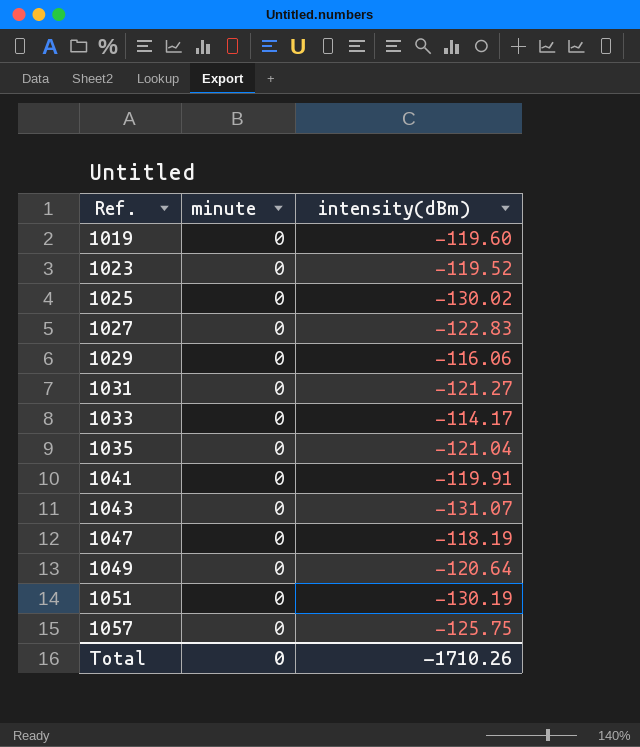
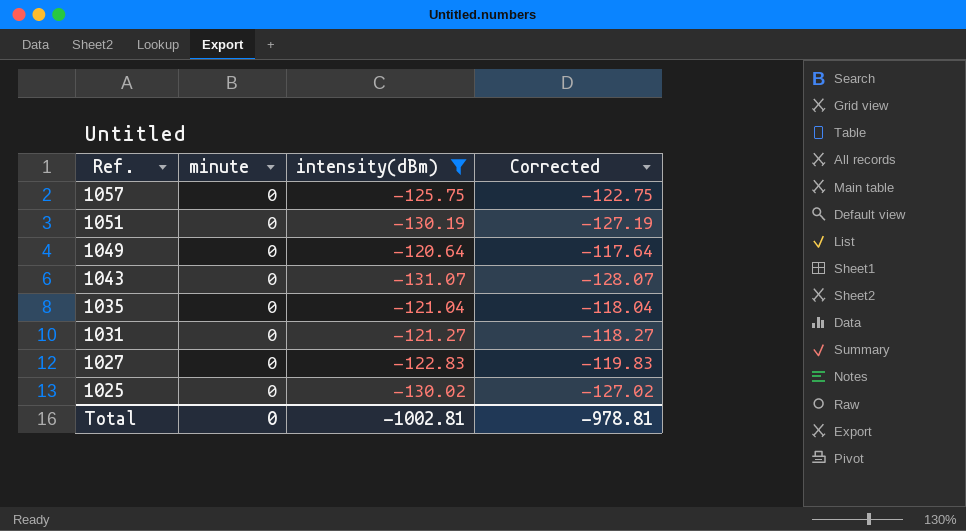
filter: none -> intensity(dBm) <= -120.64
row order: Ref. ascending -> Ref. descending
column Corrected | formula: none -> [intensity(dBm)] + 3
Total | intensity(dBm): -1710.26 -> -1002.81

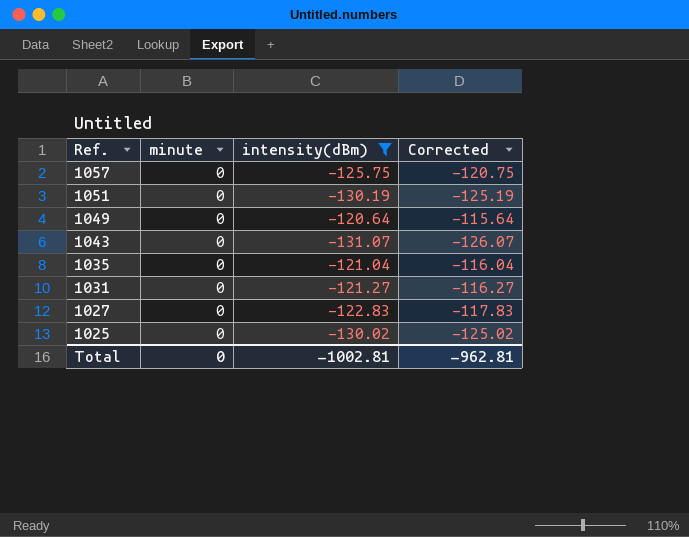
column Corrected | formula: [intensity(dBm)] + 3 -> [intensity(dBm)] + 5
Total | Corrected: -978.81 -> -962.81

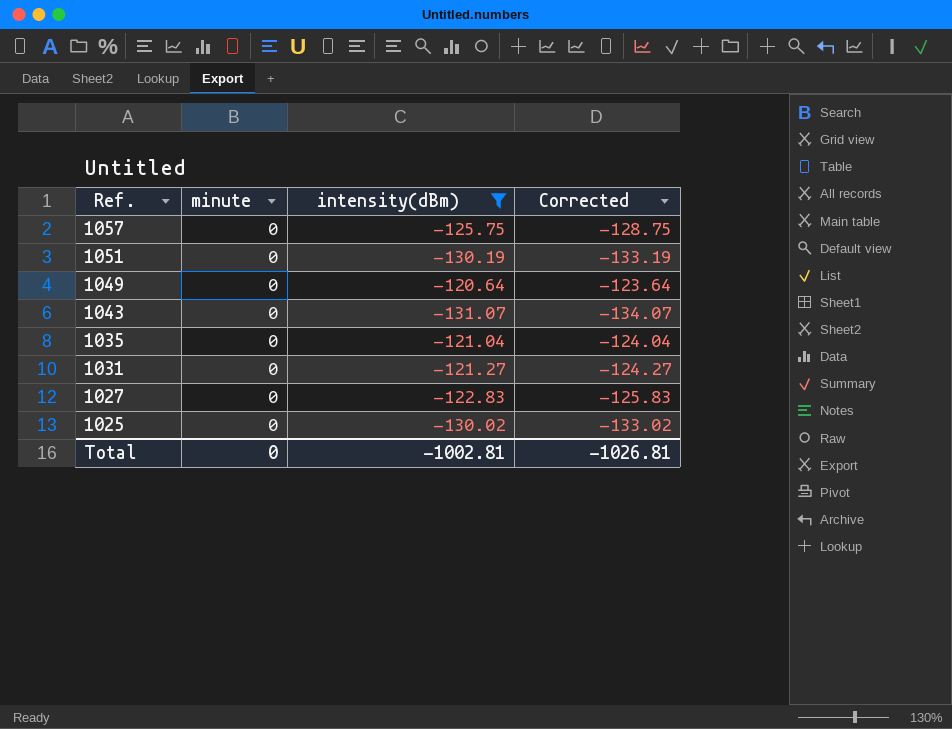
column Corrected | formula: [intensity(dBm)] + 5 -> [intensity(dBm)] - 3
Total | Corrected: -962.81 -> -1026.81

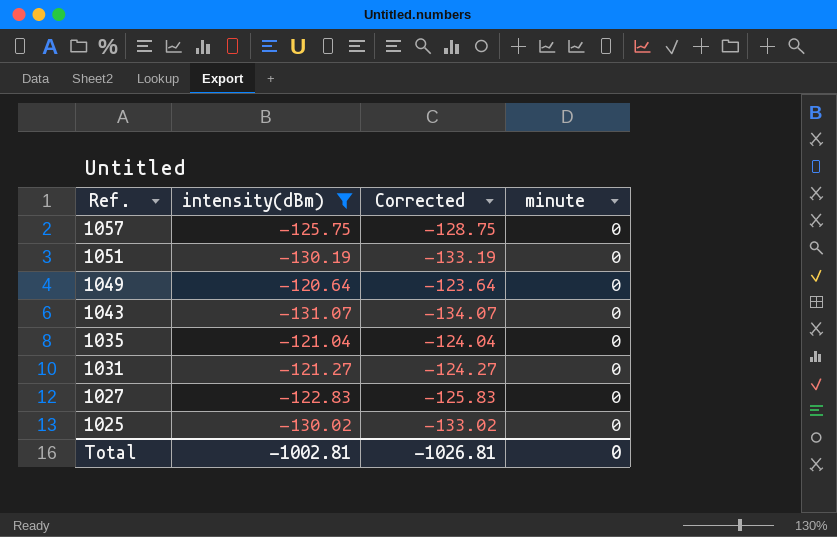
column minute | position: 2 -> 4

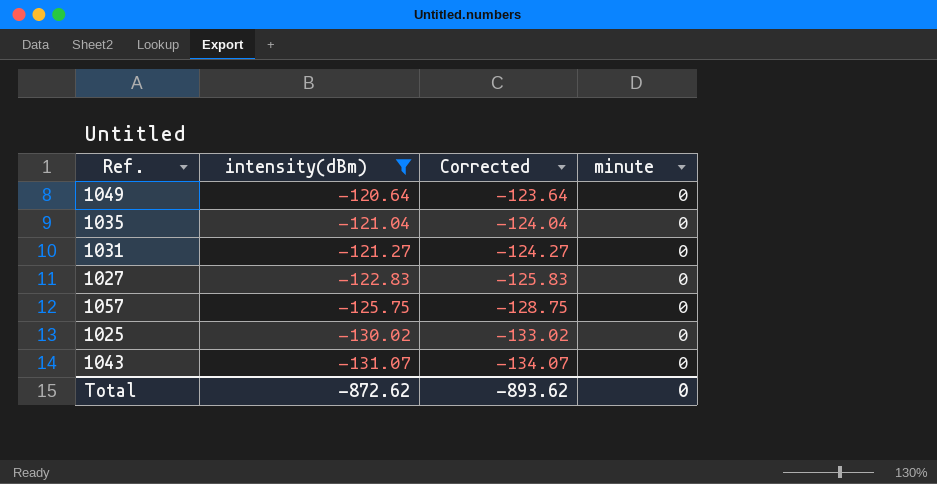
row order: Ref. descending -> intensity(dBm) descending
row 1051: -130.19 | -133.19 | 0 -> none
Total | intensity(dBm): -1002.81 -> -872.62
Total | Corrected: -1026.81 -> -893.62

